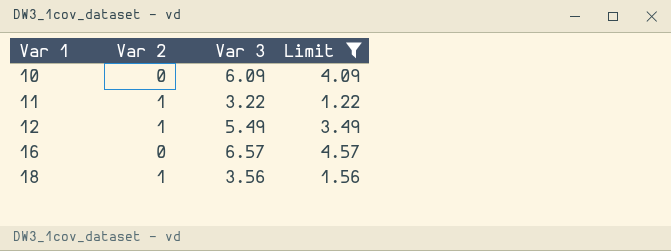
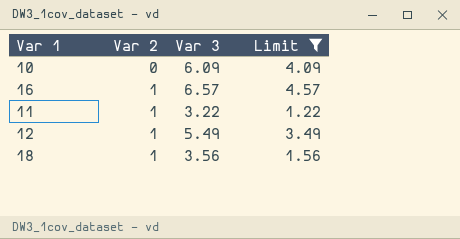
row order: Var 1 ascending -> Var 2 ascending
16 | Var 2: 0 -> 1

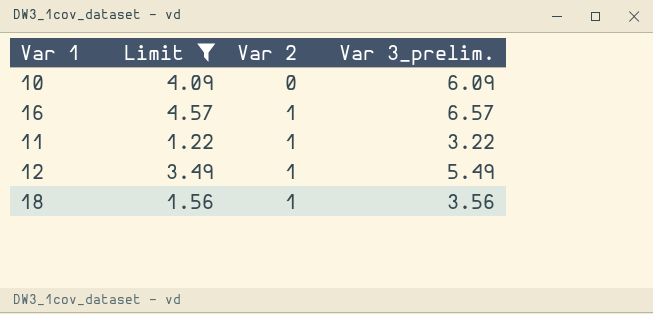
column Limit | position: 4 -> 2
column name: Var 3 -> Var 3_prelim.

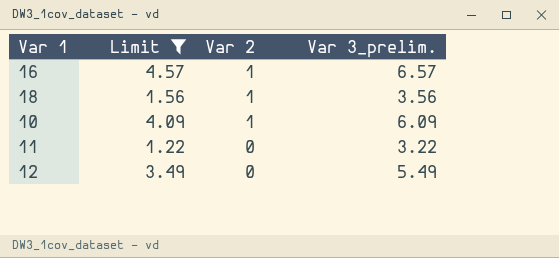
row order: Var 2 ascending -> Var 2 descending
10 | Var 2: 0 -> 1
11 | Var 2: 1 -> 0
12 | Var 2: 1 -> 0

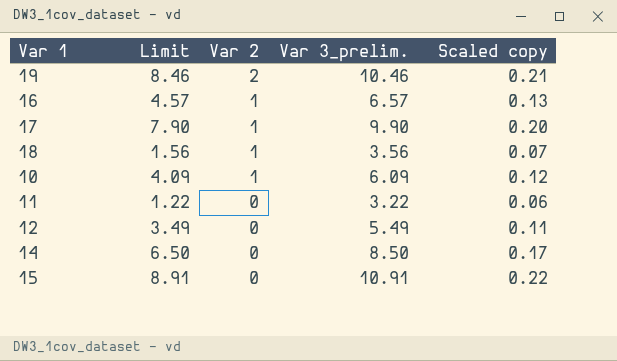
filter: Limit <= 4.57 -> none
column Scaled copy | formula: none -> [Var 3_prelim.] * 0.02

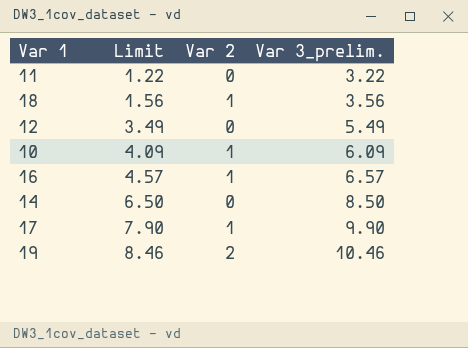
row order: Var 2 descending -> Limit ascending
column Scaled copy | formula: [Var 3_prelim.] * 0.02 -> none
row 15: 8.91 | 0 | 10.91 | 0.22 -> none

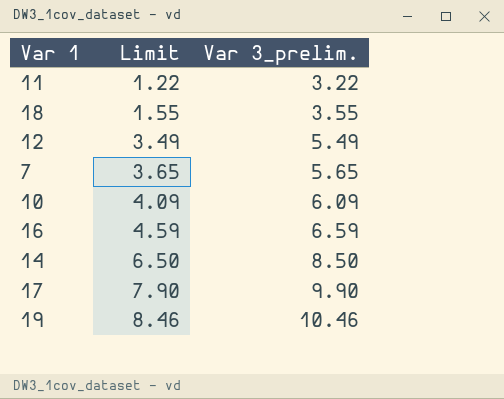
column Var 2 | position: 3 -> none
18 | Limit: 1.56 -> 1.55
18 | Var 3_prelim.: 3.56 -> 3.55
row 7: none -> 3.65 | 5.65
16 | Limit: 4.57 -> 4.59
16 | Var 3_prelim.: 6.57 -> 6.59

